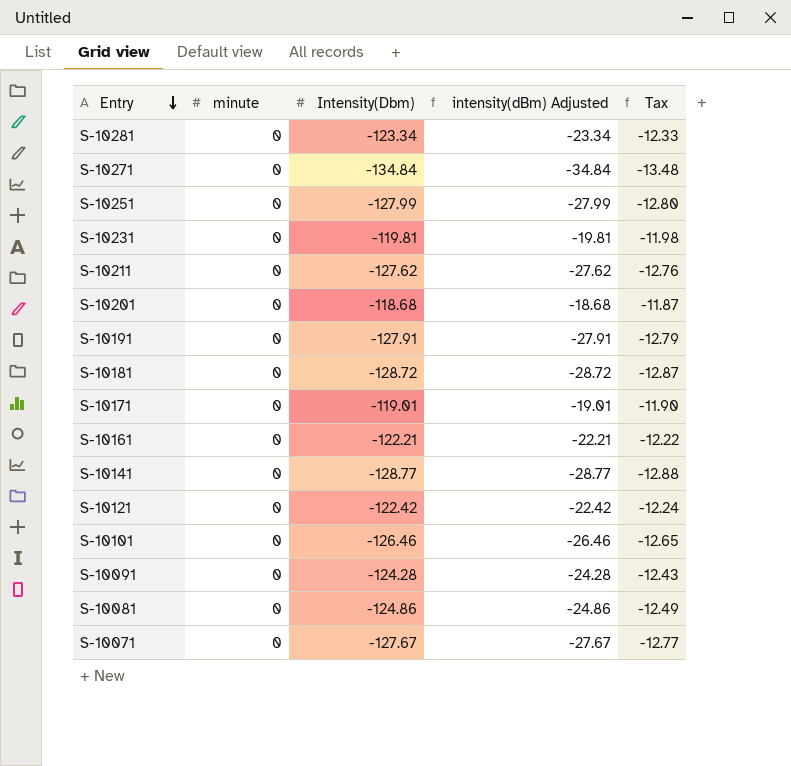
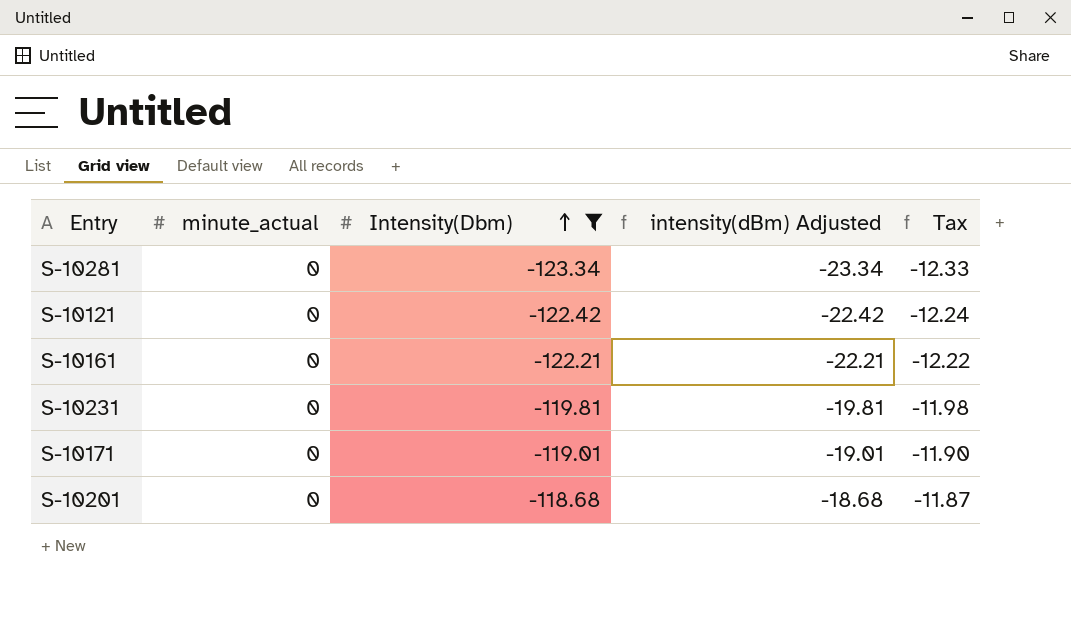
filter: none -> Intensity(Dbm) >= -123.34
row order: Entry descending -> Intensity(Dbm) ascending
column name: minute -> minute_actual

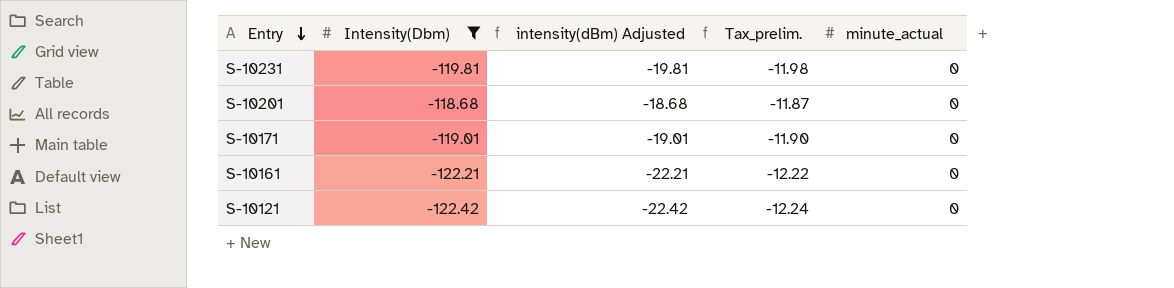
row order: Intensity(Dbm) ascending -> Entry descending
column name: Tax -> Tax_prelim.
column minute_actual | position: 2 -> 5
row S-10281: 0 | -123.34 | -23.34 | -12.33 -> none

